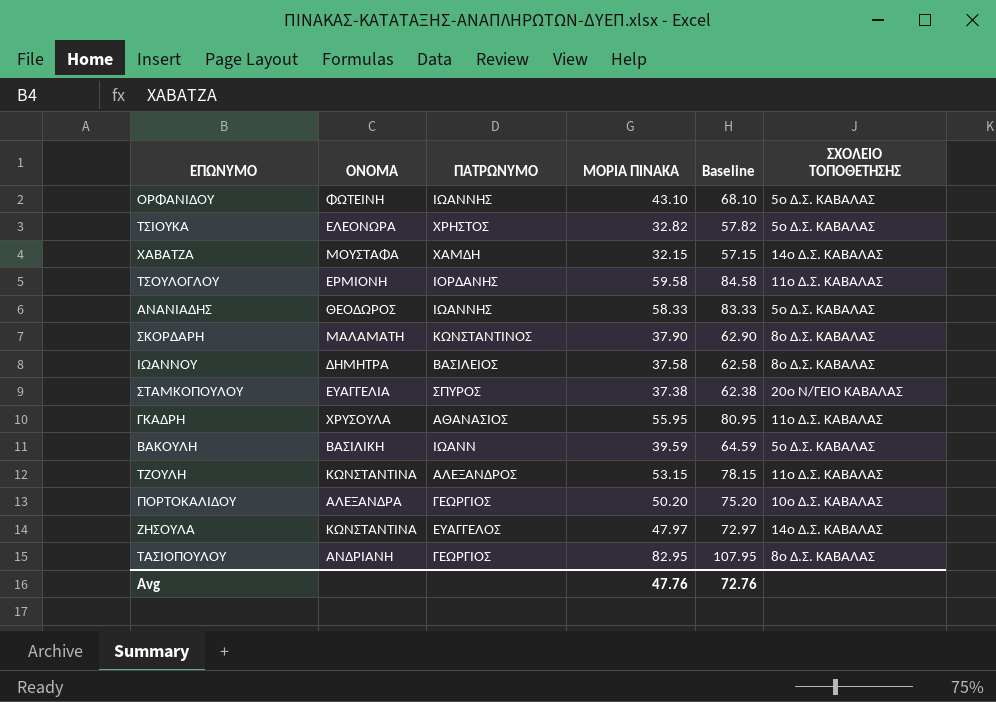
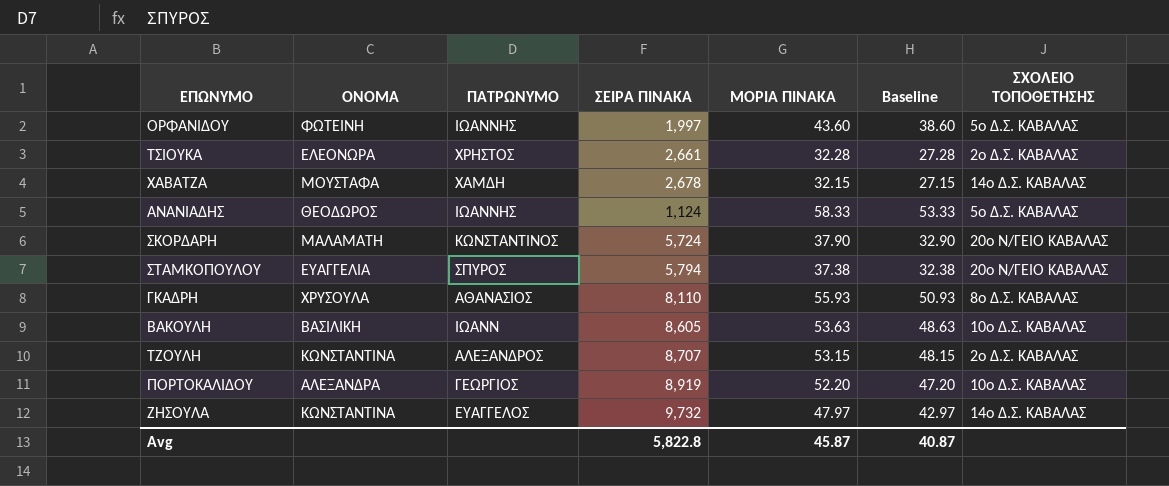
column ΣΕΙΡΑ ΠΙΝΑΚΑ | position: none -> 4
column Baseline | formula: [ΜΟΡΙΑ ΠΙΝΑΚΑ] + 25 -> [ΜΟΡΙΑ ΠΙΝΑΚΑ] - 5
row ΤΣΟΥΛΟΓΛΟΥ: ΕΡΜΙΟΝΗ | ΙΟΡΔΑΝΗΣ | 59.58 | 84.58 | 11ο Δ.Σ. ΚΑΒΑΛΑΣ -> none
row ΙΩΑΝΝΟΥ: ΔΗΜΗΤΡΑ | ΒΑΣΙΛΕΙΟΣ | 37.58 | 62.58 | 8ο Δ.Σ. ΚΑΒΑΛΑΣ -> none
row ΤΑΣΙΟΠΟΥΛΟΥ: ΑΝΔΡΙΑΝΗ | ΓΕΩΡΓΙΟΣ | 82.95 | 107.95 | 8ο Δ.Σ. ΚΑΒΑΛΑΣ -> none
ΟΡΦΑΝΙΔΟΥ | ΜΟΡΙΑ ΠΙΝΑΚΑ: 43.10 -> 43.60
ΤΣΙΟΥΚΑ | ΜΟΡΙΑ ΠΙΝΑΚΑ: 32.82 -> 32.28
ΤΣΙΟΥΚΑ | ΣΧΟΛΕΙΟ ΤΟΠΟΘΕΤΗΣΗΣ: 5ο Δ.Σ. ΚΑΒΑΛΑΣ -> 2ο Δ.Σ. ΚΑΒΑΛΑΣ
ΣΚΟΡΔΑΡΗ | ΣΧΟΛΕΙΟ ΤΟΠΟΘΕΤΗΣΗΣ: 8ο Δ.Σ. ΚΑΒΑΛΑΣ -> 20ο Ν/ΓΕΙΟ ΚΑΒΑΛΑΣ
ΓΚΑΔΡΗ | ΜΟΡΙΑ ΠΙΝΑΚΑ: 55.95 -> 55.93
ΓΚΑΔΡΗ | ΣΧΟΛΕΙΟ ΤΟΠΟΘΕΤΗΣΗΣ: 11ο Δ.Σ. ΚΑΒΑΛΑΣ -> 8ο Δ.Σ. ΚΑΒΑΛΑΣ
ΒΑΚΟΥΛΗ | ΜΟΡΙΑ ΠΙΝΑΚΑ: 39.59 -> 53.63
ΒΑΚΟΥΛΗ | ΣΧΟΛΕΙΟ ΤΟΠΟΘΕΤΗΣΗΣ: 5ο Δ.Σ. ΚΑΒΑΛΑΣ -> 10ο Δ.Σ. ΚΑΒΑΛΑΣ
ΤΖΟΥΛΗ | ΣΧΟΛΕΙΟ ΤΟΠΟΘΕΤΗΣΗΣ: 11ο Δ.Σ. ΚΑΒΑΛΑΣ -> 2ο Δ.Σ. ΚΑΒΑΛΑΣ
ΠΟΡΤΟΚΑΛΙΔΟΥ | ΜΟΡΙΑ ΠΙΝΑΚΑ: 50.20 -> 52.20
Avg | ΜΟΡΙΑ ΠΙΝΑΚΑ: 47.76 -> 45.87
Avg | Baseline: 72.76 -> 40.87

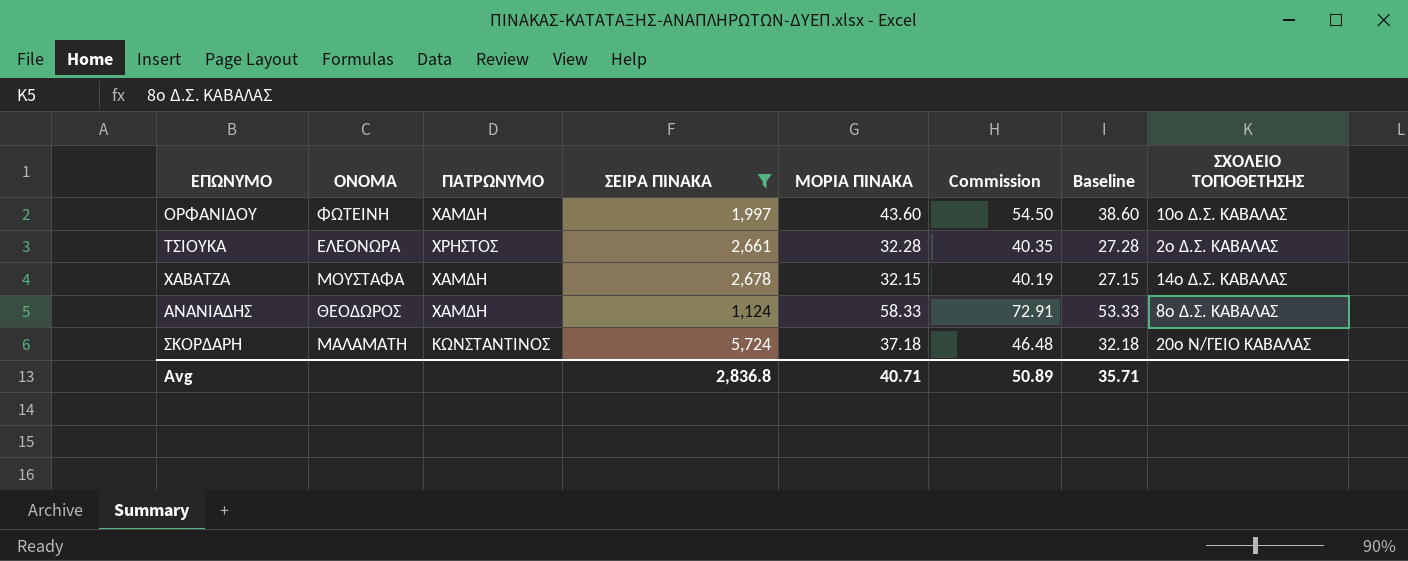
filter: none -> ΣΕΙΡΑ ΠΙΝΑΚΑ <= 5,724
column Commission | formula: none -> [ΜΟΡΙΑ ΠΙΝΑΚΑ] * 1.25
ΟΡΦΑΝΙΔΟΥ | ΠΑΤΡΩΝΥΜΟ: ΙΩΑΝΝΗΣ -> ΧΑΜΔΗ
ΟΡΦΑΝΙΔΟΥ | ΣΧΟΛΕΙΟ ΤΟΠΟΘΕΤΗΣΗΣ: 5ο Δ.Σ. ΚΑΒΑΛΑΣ -> 10ο Δ.Σ. ΚΑΒΑΛΑΣ
ΑΝΑΝΙΑΔΗΣ | ΠΑΤΡΩΝΥΜΟ: ΙΩΑΝΝΗΣ -> ΧΑΜΔΗ
ΑΝΑΝΙΑΔΗΣ | ΣΧΟΛΕΙΟ ΤΟΠΟΘΕΤΗΣΗΣ: 5ο Δ.Σ. ΚΑΒΑΛΑΣ -> 8ο Δ.Σ. ΚΑΒΑΛΑΣ
ΣΚΟΡΔΑΡΗ | ΜΟΡΙΑ ΠΙΝΑΚΑ: 37.90 -> 37.18
ΣΚΟΡΔΑΡΗ | Baseline: 32.90 -> 32.18
Avg | ΣΕΙΡΑ ΠΙΝΑΚΑ: 5,822.8 -> 2,836.8
Avg | ΜΟΡΙΑ ΠΙΝΑΚΑ: 45.87 -> 40.71
Avg | Baseline: 40.87 -> 35.71

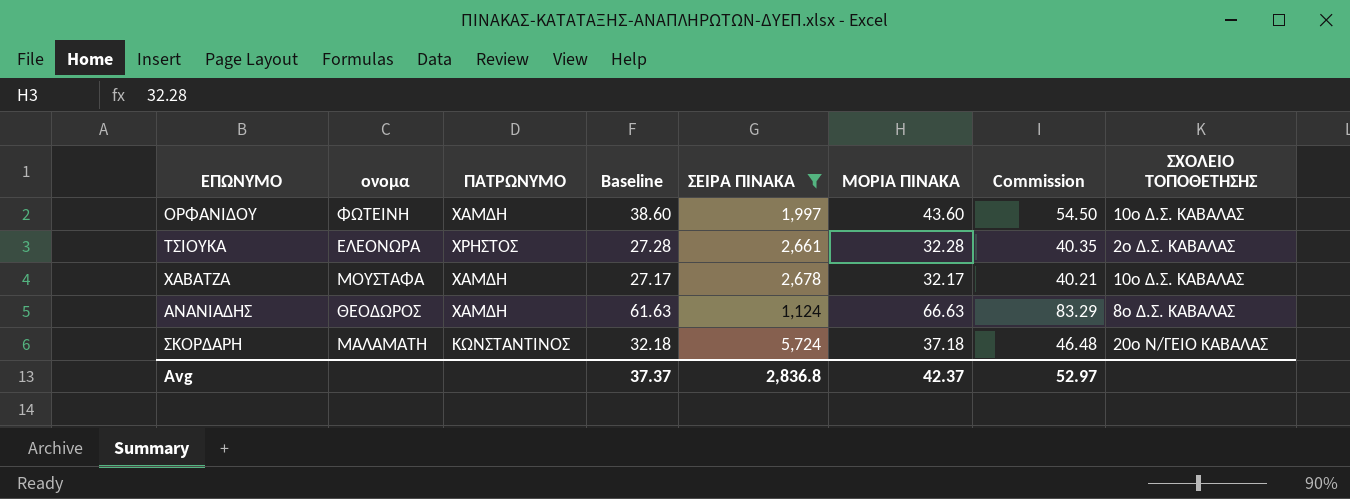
column name: ΟΝΟΜΑ -> ονομα
column Baseline | position: 7 -> 4
ΧΑΒΑΤΖΑ | Baseline: 27.15 -> 27.17
ΧΑΒΑΤΖΑ | ΜΟΡΙΑ ΠΙΝΑΚΑ: 32.15 -> 32.17
ΧΑΒΑΤΖΑ | Commission: 40.19 -> 40.21
ΧΑΒΑΤΖΑ | ΣΧΟΛΕΙΟ ΤΟΠΟΘΕΤΗΣΗΣ: 14ο Δ.Σ. ΚΑΒΑΛΑΣ -> 10ο Δ.Σ. ΚΑΒΑΛΑΣ
ΑΝΑΝΙΑΔΗΣ | Baseline: 53.33 -> 61.63
ΑΝΑΝΙΑΔΗΣ | ΜΟΡΙΑ ΠΙΝΑΚΑ: 58.33 -> 66.63
ΑΝΑΝΙΑΔΗΣ | Commission: 72.91 -> 83.29
Avg | Baseline: 35.71 -> 37.37
Avg | ΜΟΡΙΑ ΠΙΝΑΚΑ: 40.71 -> 42.37
Avg | Commission: 50.89 -> 52.97

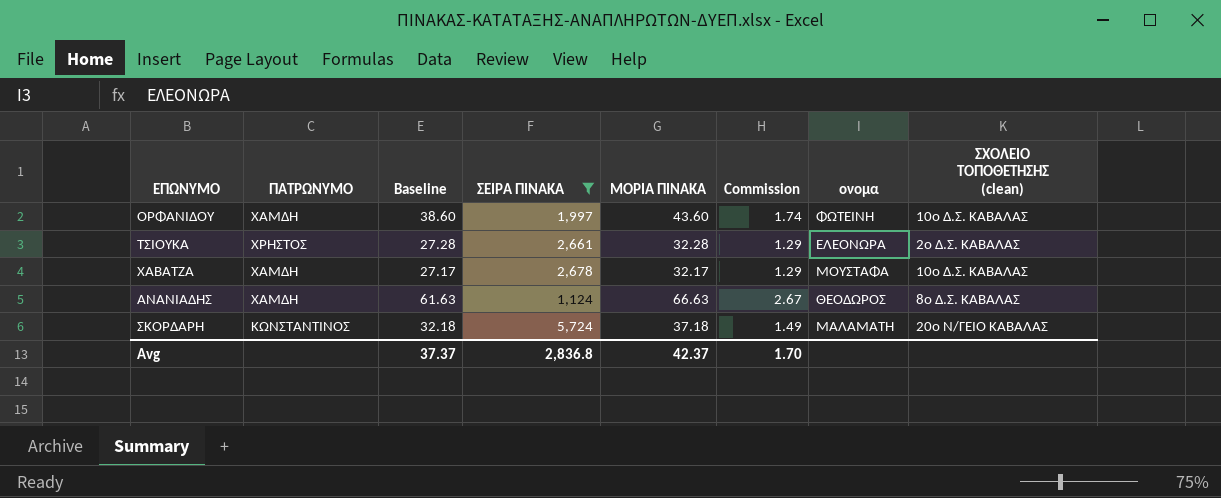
column Commission | formula: [ΜΟΡΙΑ ΠΙΝΑΚΑ] * 1.25 -> [ΜΟΡΙΑ ΠΙΝΑΚΑ] * 0.04
column ονομα | position: 2 -> 7
column name: ΣΧΟΛΕΙΟ ΤΟΠΟΘΕΤΗΣΗΣ -> ΣΧΟΛΕΙΟ ΤΟΠΟΘΕΤΗΣΗΣ (clean)
Avg | Commission: 52.97 -> 1.70

